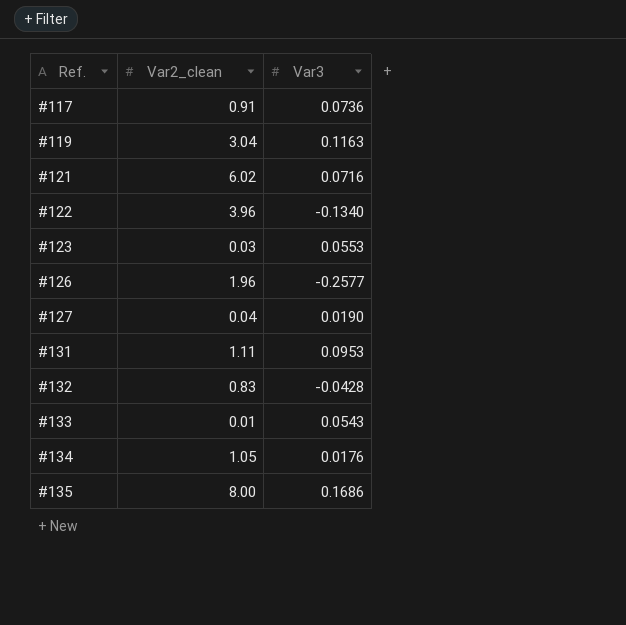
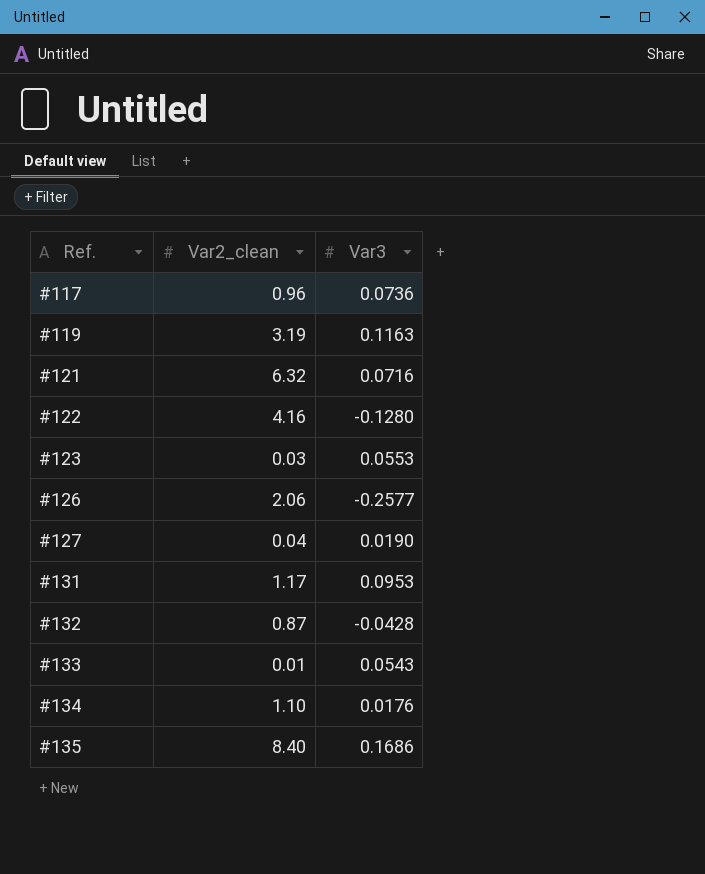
#117 | Var2_clean: 0.91 -> 0.96
#119 | Var2_clean: 3.04 -> 3.19
#121 | Var2_clean: 6.02 -> 6.32
#122 | Var2_clean: 3.96 -> 4.16
#122 | Var3: -0.1340 -> -0.1280
#126 | Var2_clean: 1.96 -> 2.06
#131 | Var2_clean: 1.11 -> 1.17
#132 | Var2_clean: 0.83 -> 0.87
#134 | Var2_clean: 1.05 -> 1.10
#135 | Var2_clean: 8.00 -> 8.40

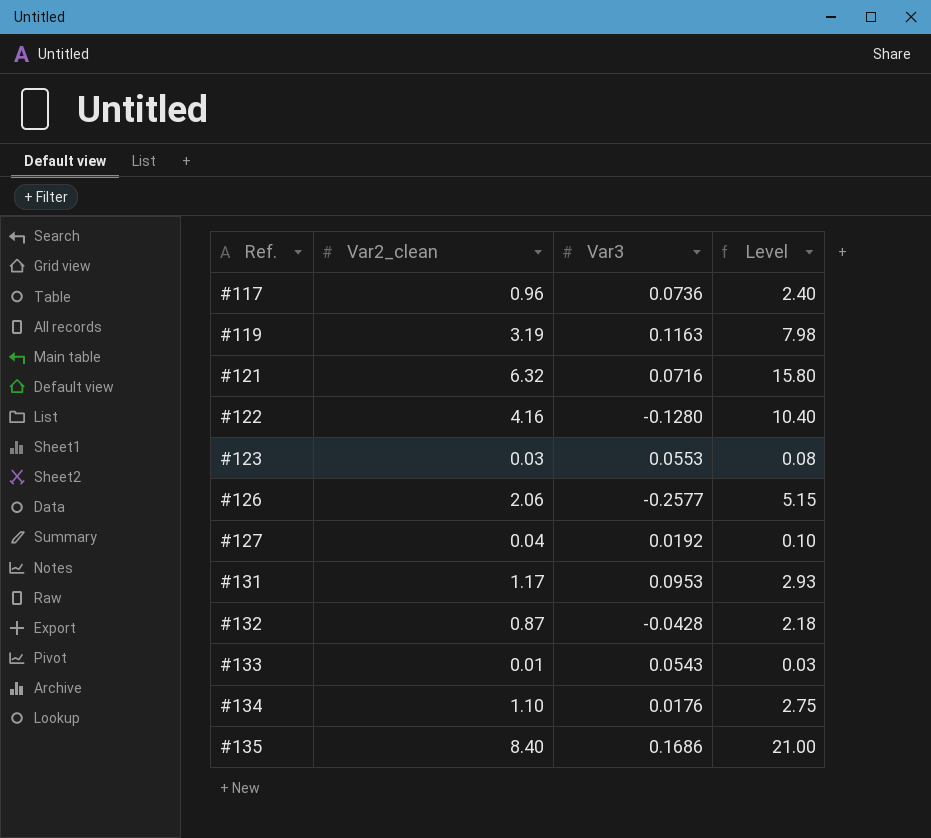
column Level | formula: none -> [Var2_clean] * 2.5
#127 | Var3: 0.0190 -> 0.0192

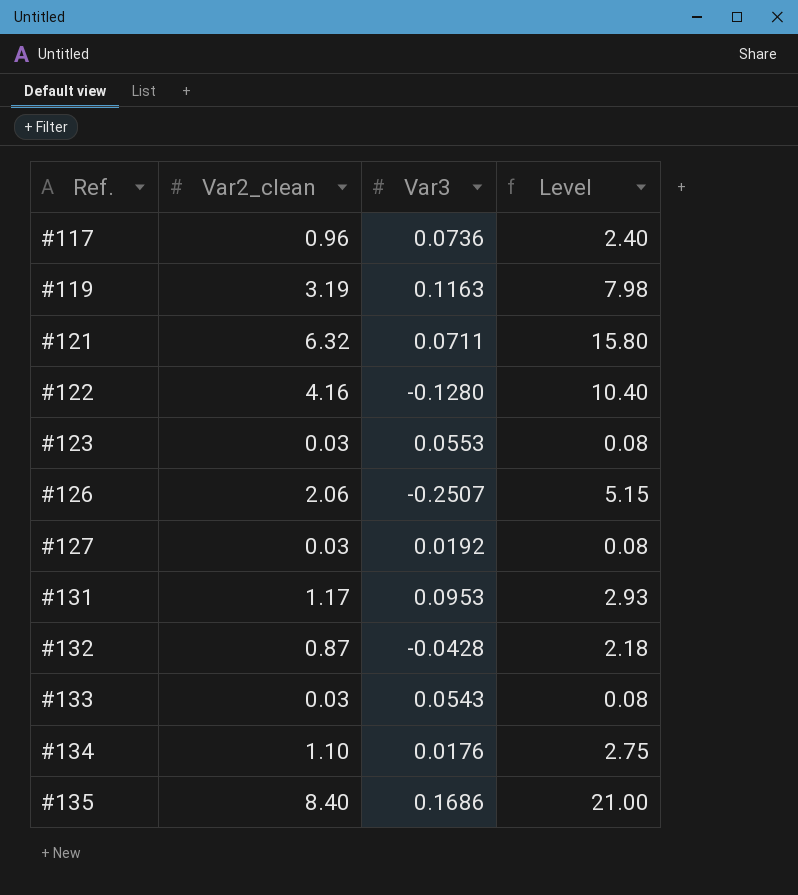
#121 | Var3: 0.0716 -> 0.0711
#126 | Var3: -0.2577 -> -0.2507
#127 | Var2_clean: 0.04 -> 0.03
#127 | Level: 0.10 -> 0.08
#133 | Var2_clean: 0.01 -> 0.03
#133 | Level: 0.03 -> 0.08

